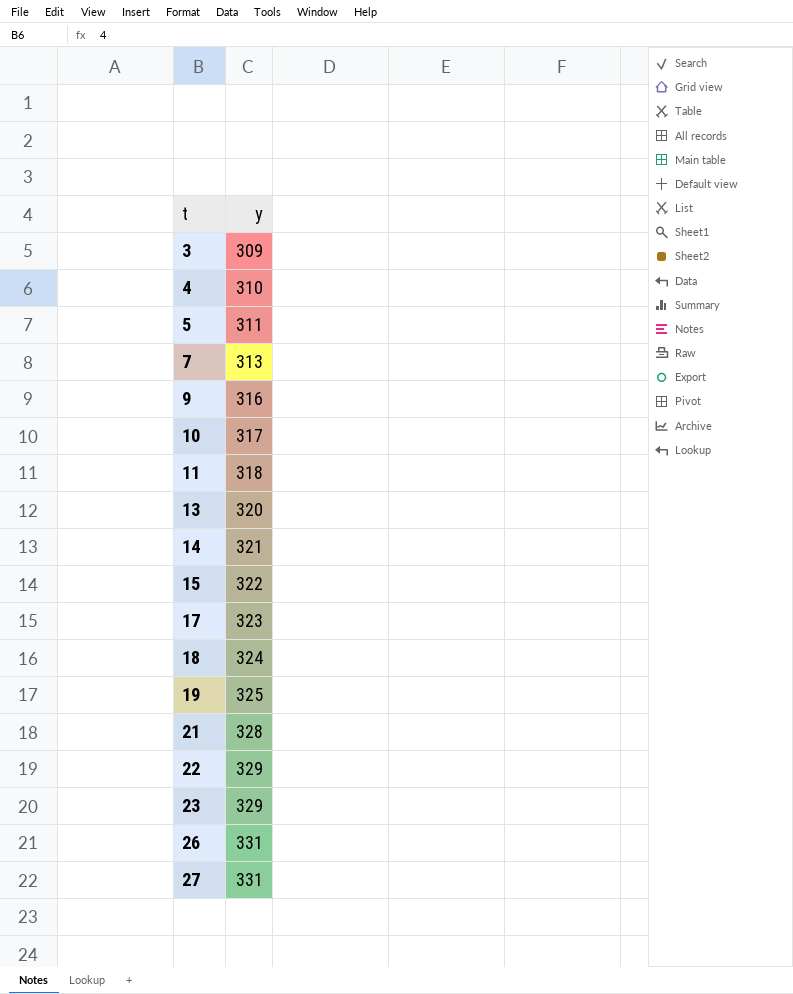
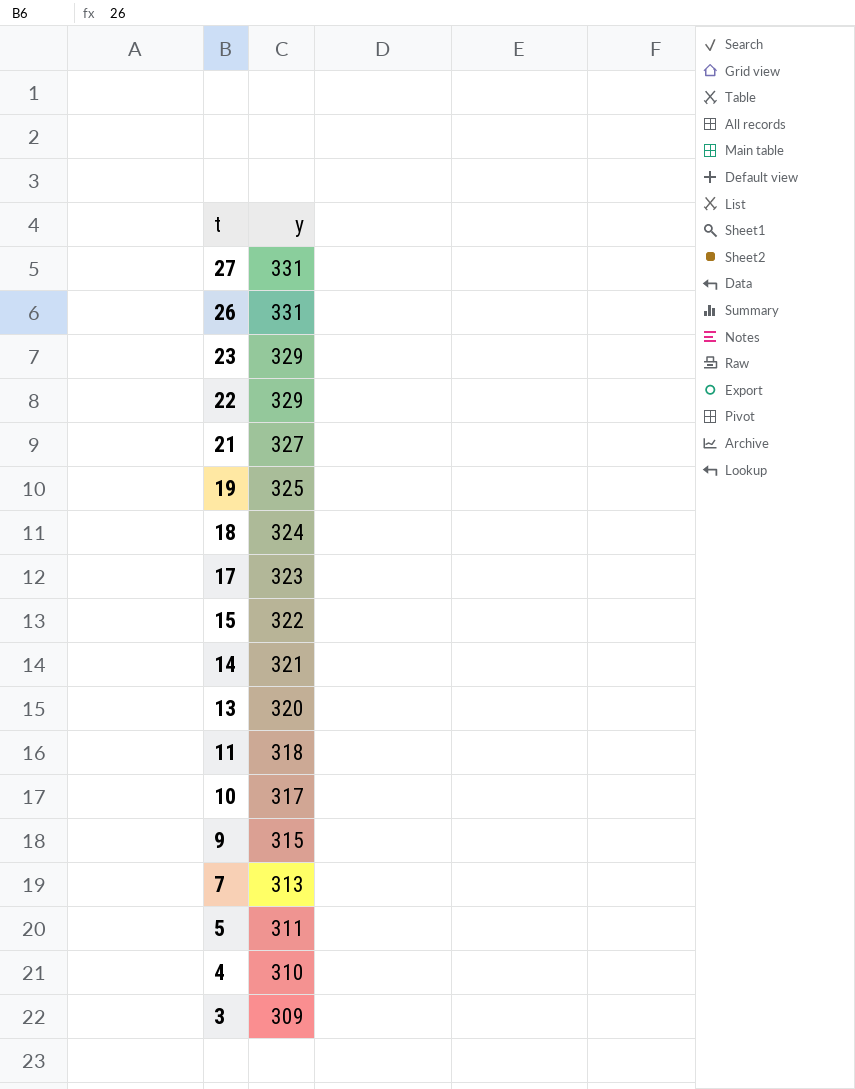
row order: t ascending -> t descending
21 | y: 328 -> 327
9 | y: 316 -> 315

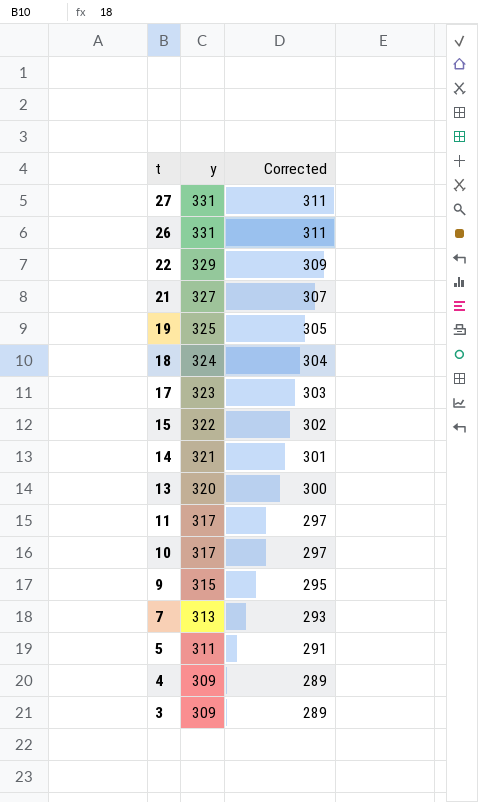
column Corrected | formula: none -> [y] - 20
row 23: 329 -> none
11 | y: 318 -> 317
4 | y: 310 -> 309

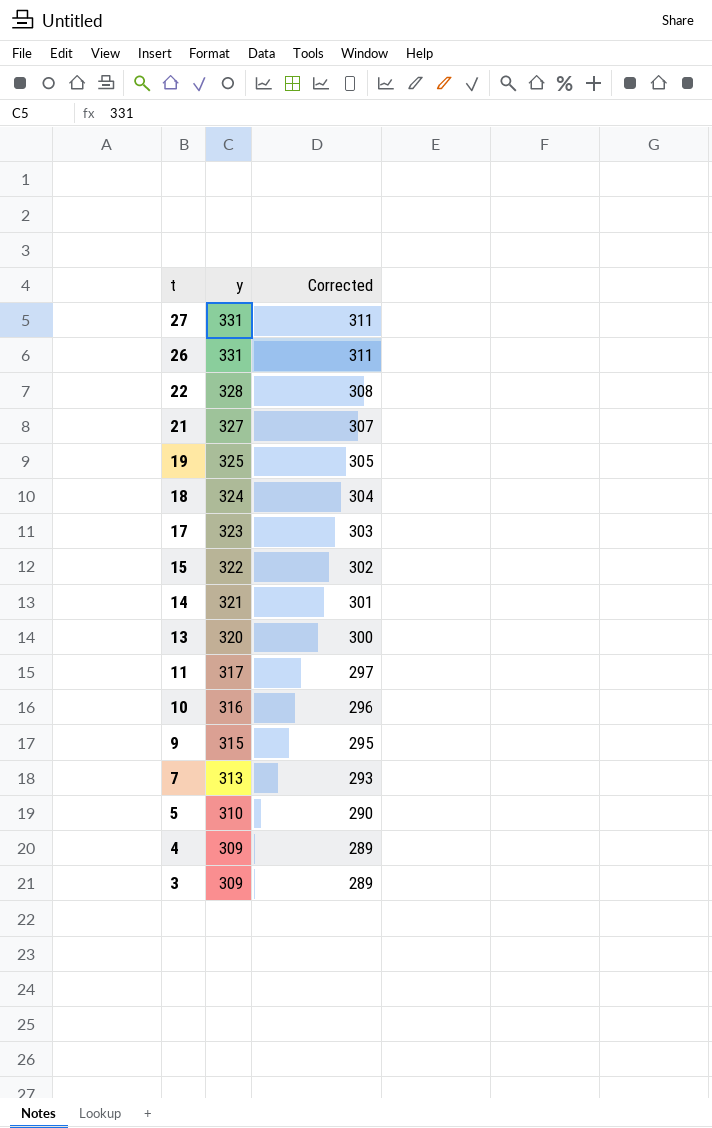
22 | y: 329 -> 328
22 | Corrected: 309 -> 308
10 | y: 317 -> 316
10 | Corrected: 297 -> 296
5 | y: 311 -> 310
5 | Corrected: 291 -> 290

